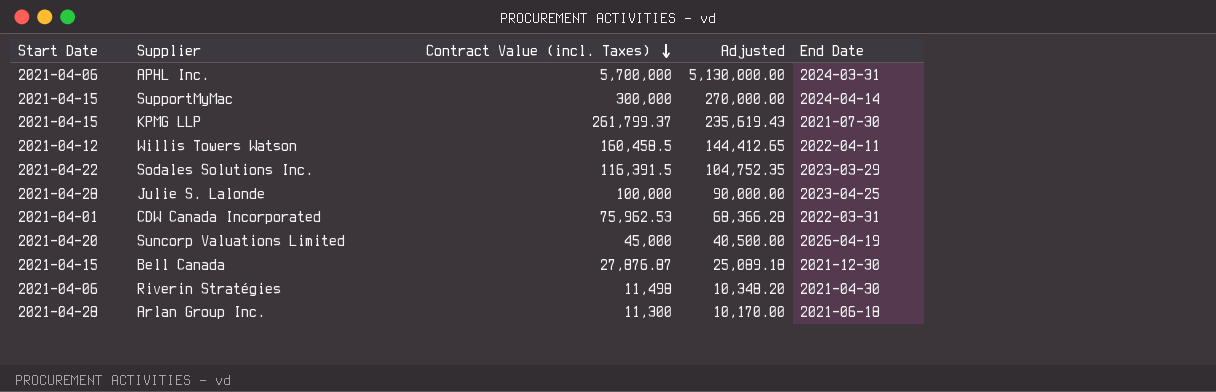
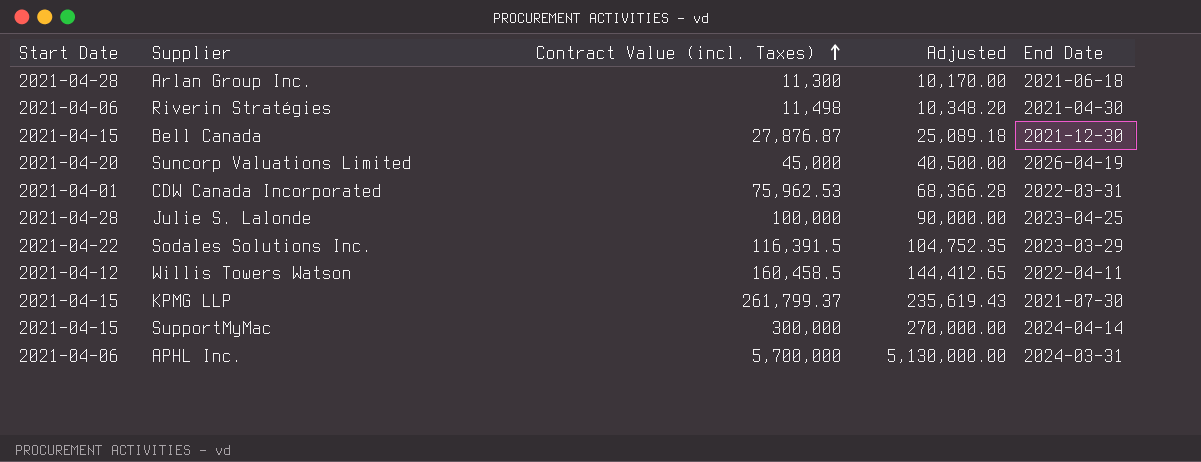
row order: Contract Value (incl. Taxes) descending -> Contract Value (incl. Taxes) ascending

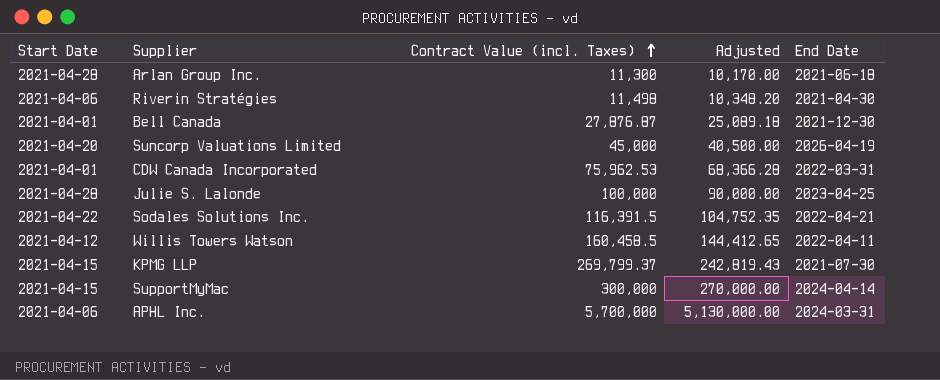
Bell Canada | Start Date: 2021-04-15 -> 2021-04-01
Sodales Solutions Inc. | End Date: 2023-03-29 -> 2022-04-21
KPMG LLP | Contract Value (incl. Taxes): 261,799.37 -> 269,799.37
KPMG LLP | Adjusted: 235,619.43 -> 242,819.43

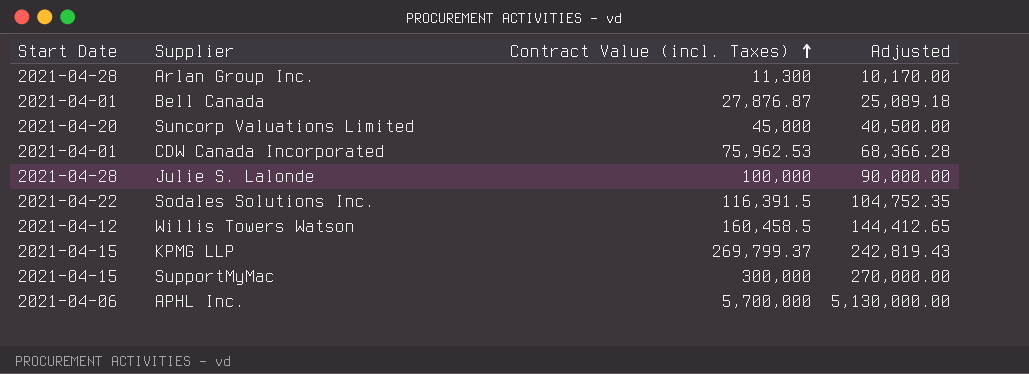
column End Date | position: 5 -> none
row Riverin Stratégies: 2021-04-06 | 11,498 | 10,348.20 | 2021-04-30 -> none

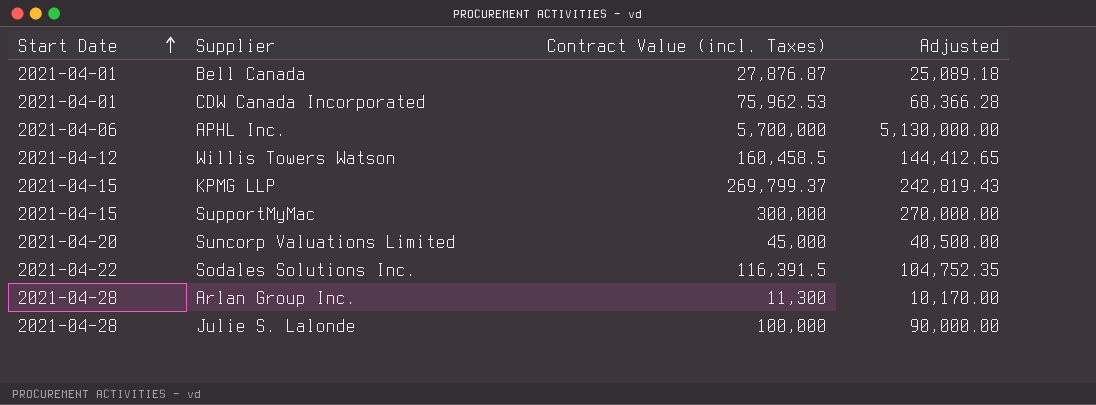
row order: Contract Value (incl. Taxes) ascending -> Start Date ascending

